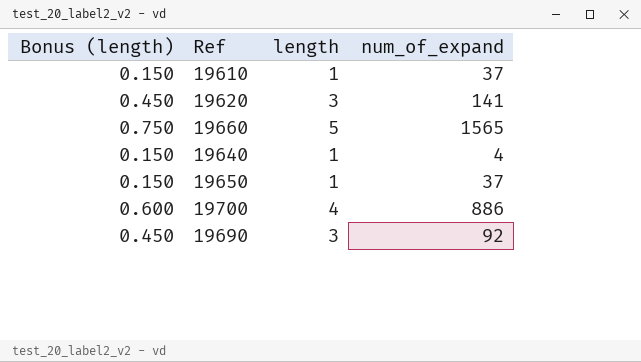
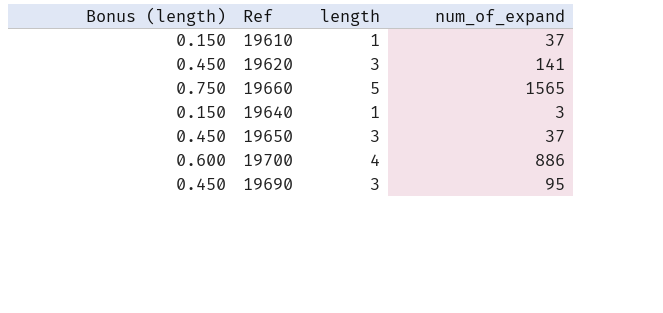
19640 | num_of_expand: 4 -> 3
19650 | Bonus (length): 0.150 -> 0.450
19650 | length: 1 -> 3
19690 | num_of_expand: 92 -> 95

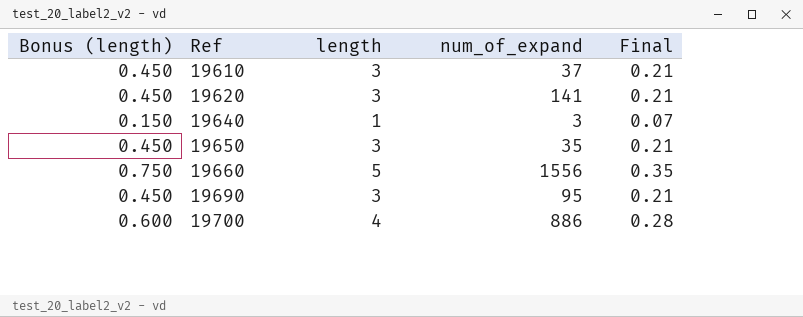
row order: none -> Ref ascending
column Final | formula: none -> [length] * 0.07
19610 | Bonus (length): 0.150 -> 0.450
19610 | length: 1 -> 3
19650 | num_of_expand: 37 -> 35
19660 | num_of_expand: 1565 -> 1556

